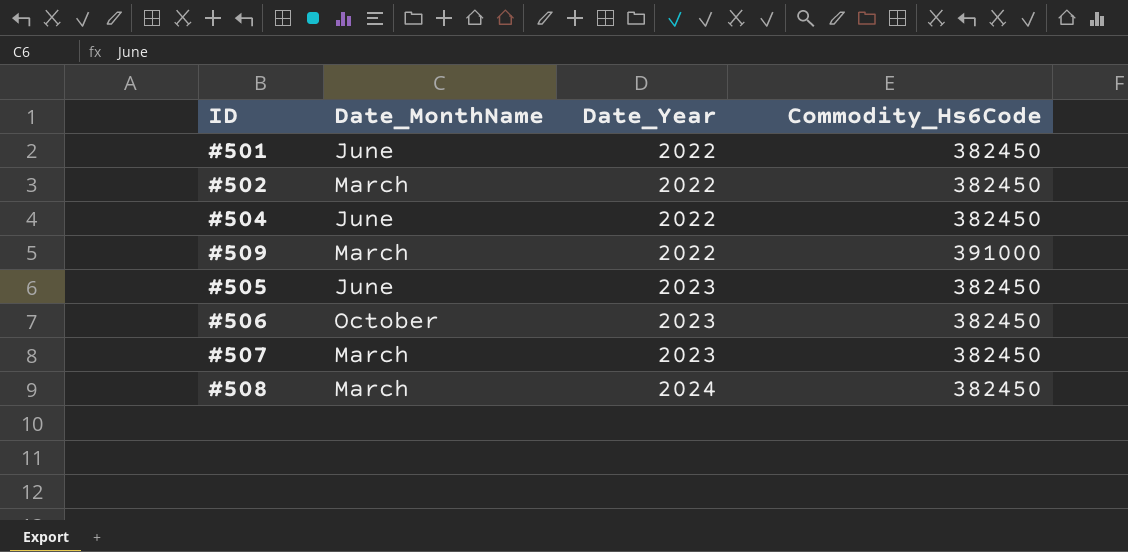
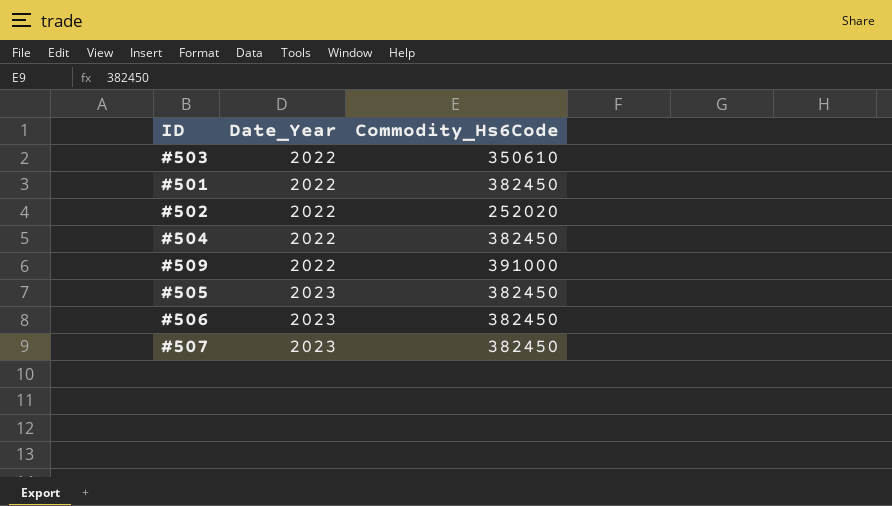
column Date_MonthName | position: 2 -> none
row #508: March | 2024 | 382450 -> none
row #503: none -> 2022 | 350610
#502 | Commodity_Hs6Code: 382450 -> 252020

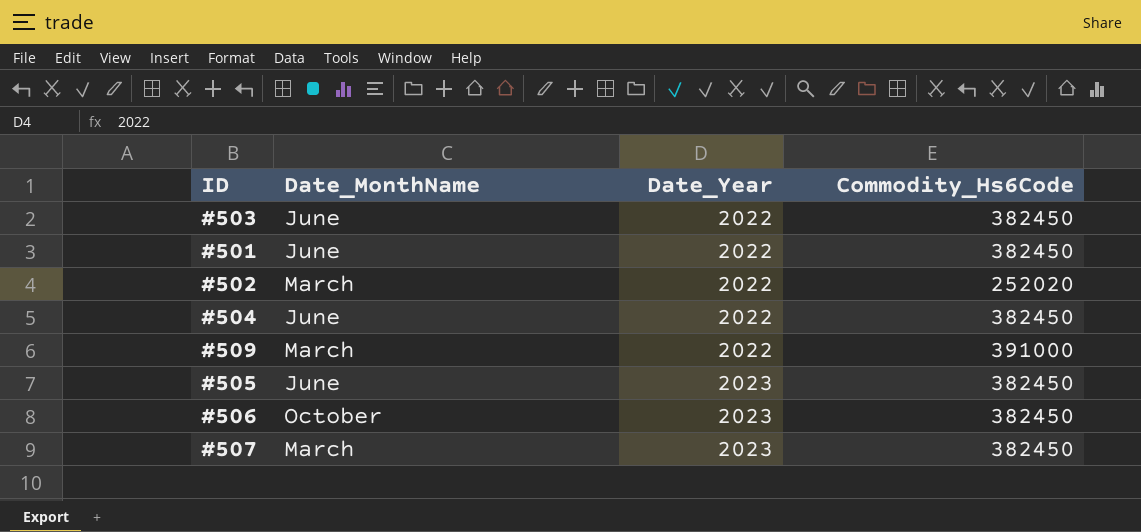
column Date_MonthName | position: none -> 2
#503 | Commodity_Hs6Code: 350610 -> 382450

